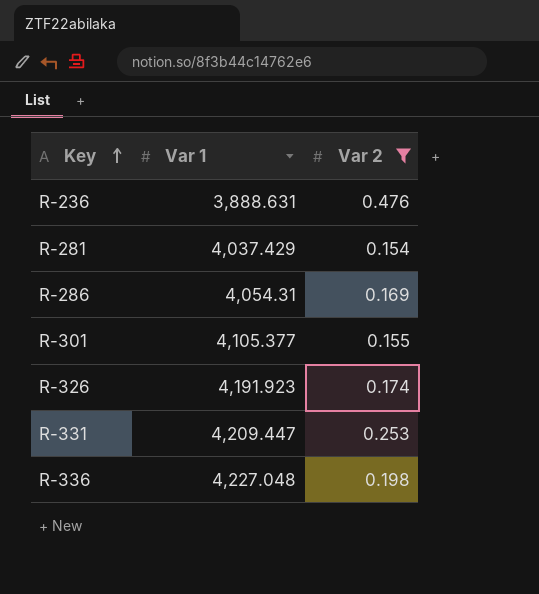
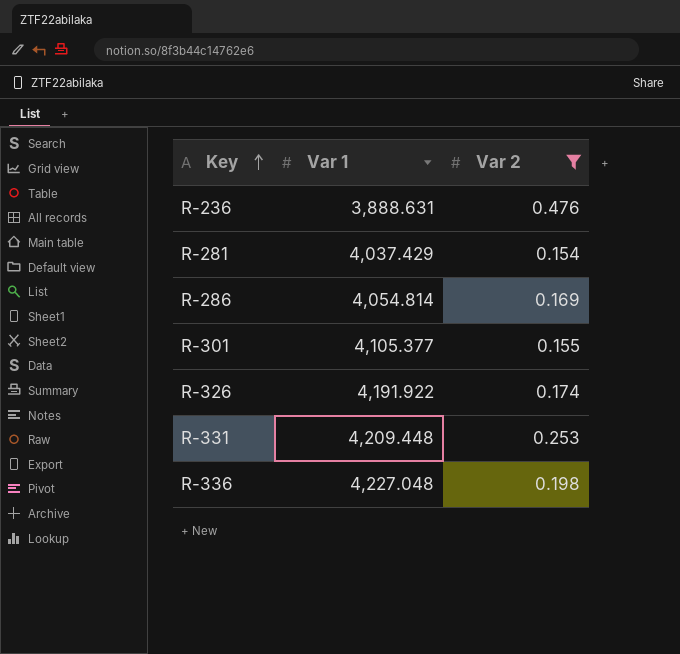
R-286 | Var 1: 4,054.31 -> 4,054.814
R-326 | Var 1: 4,191.923 -> 4,191.922
R-331 | Var 1: 4,209.447 -> 4,209.448

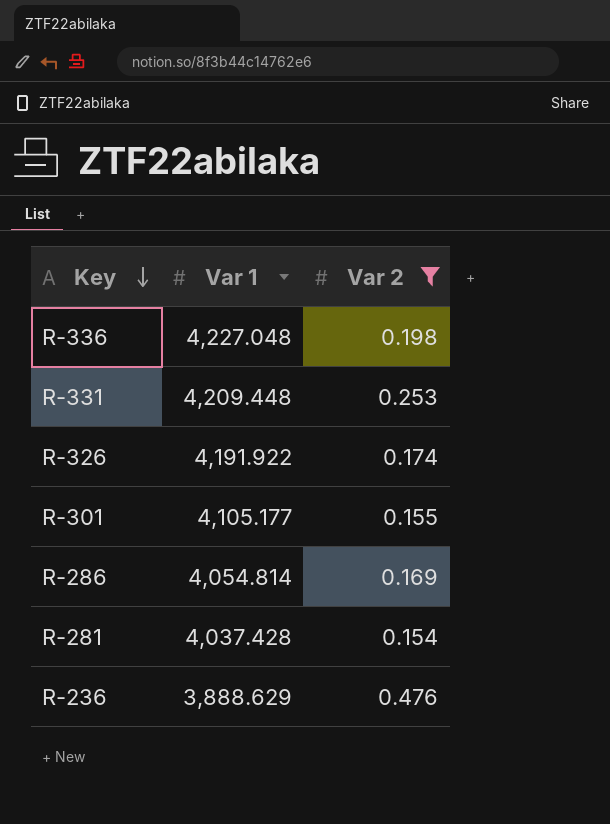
row order: Key ascending -> Key descending
R-301 | Var 1: 4,105.377 -> 4,105.177
R-281 | Var 1: 4,037.429 -> 4,037.428
R-236 | Var 1: 3,888.631 -> 3,888.629

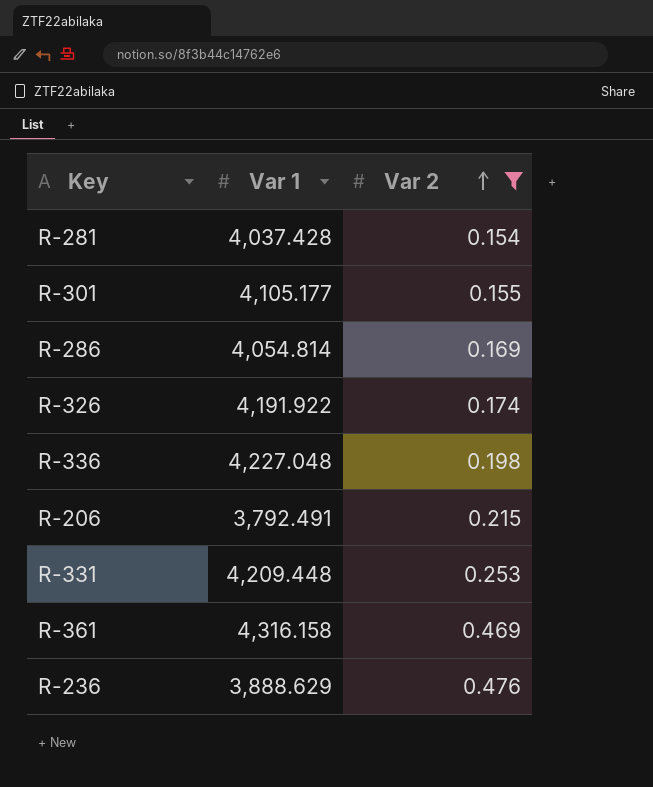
row order: Key descending -> Var 2 ascending
row R-206: none -> 3,792.491 | 0.215
row R-361: none -> 4,316.158 | 0.469

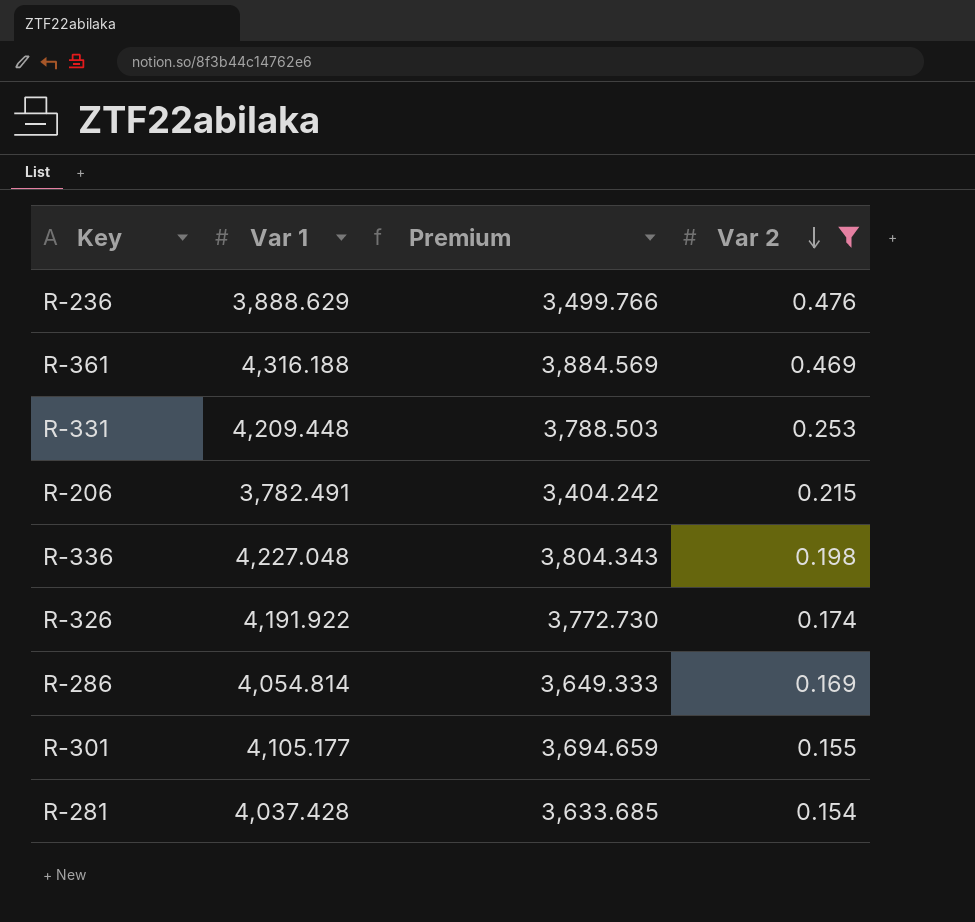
row order: Var 2 ascending -> Var 2 descending
column Premium | formula: none -> [Var 1] * 0.9
R-361 | Var 1: 4,316.158 -> 4,316.188
R-206 | Var 1: 3,792.491 -> 3,782.491

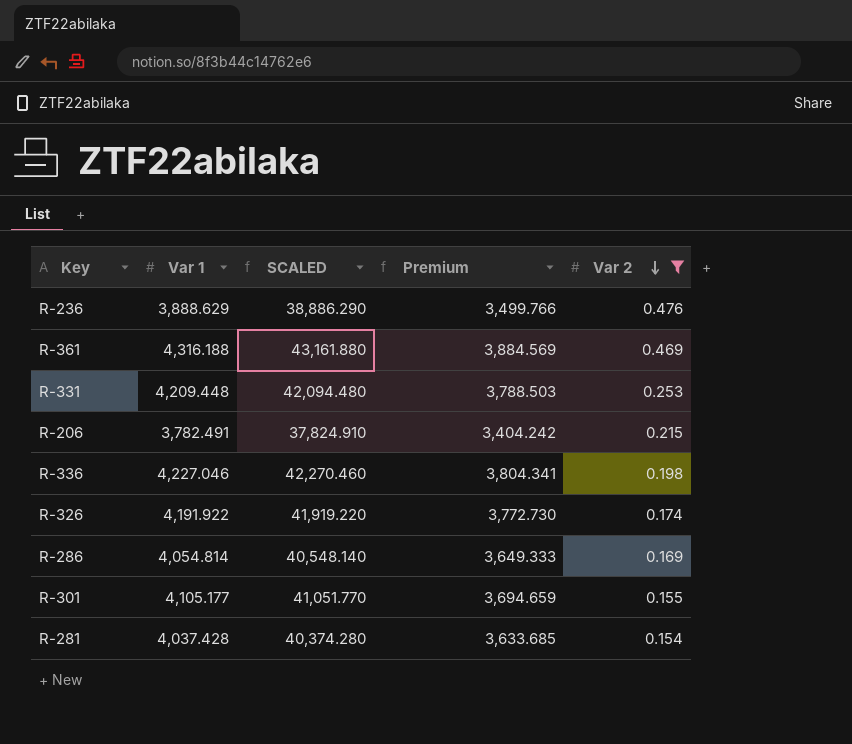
column SCALED | formula: none -> [Var 1] * 10
R-336 | Var 1: 4,227.048 -> 4,227.046
R-336 | Premium: 3,804.343 -> 3,804.341

